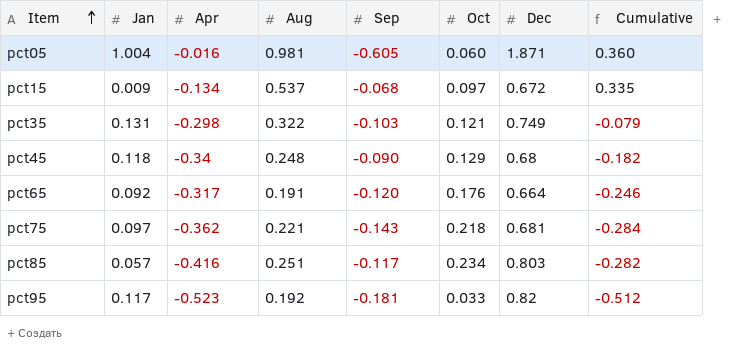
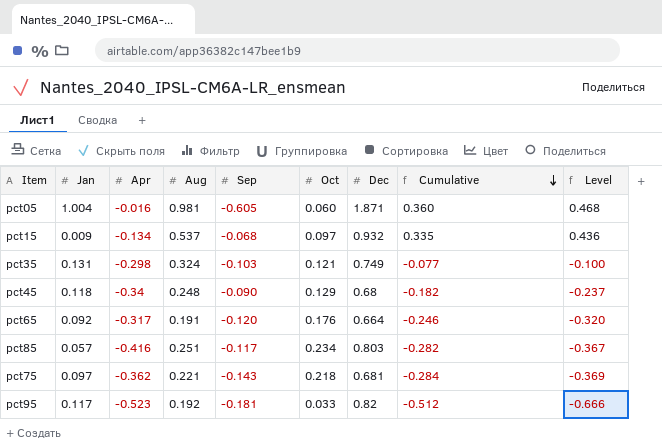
row order: Item ascending -> Cumulative descending
column Level | formula: none -> [Cumulative] * 1.3
pct15 | Dec: 0.672 -> 0.932
pct35 | Aug: 0.322 -> 0.324
pct35 | Cumulative: -0.079 -> -0.077

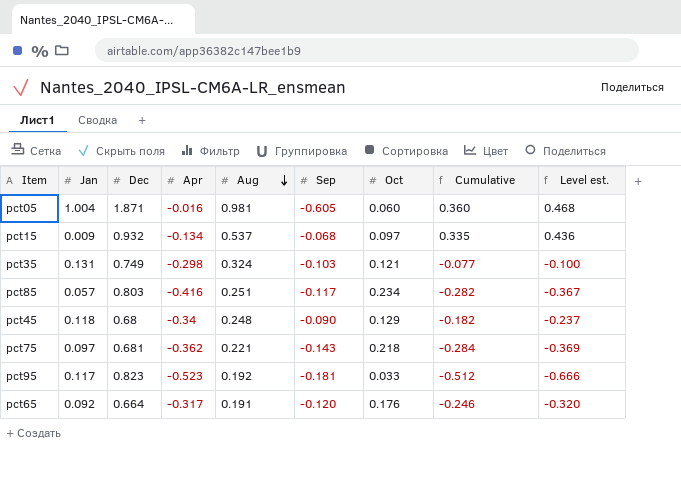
row order: Cumulative descending -> Aug descending
column Dec | position: 7 -> 3
column name: Level -> Level est.
pct95 | Dec: 0.82 -> 0.823

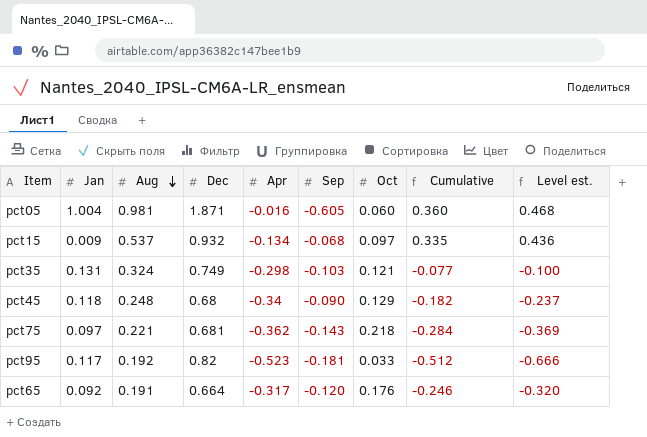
column Aug | position: 5 -> 3
row pct85: 0.057 | 0.803 | -0.416 | 0.251 | -0.117 | 0.234 | -0.282 | -0.367 -> none
pct95 | Dec: 0.823 -> 0.82

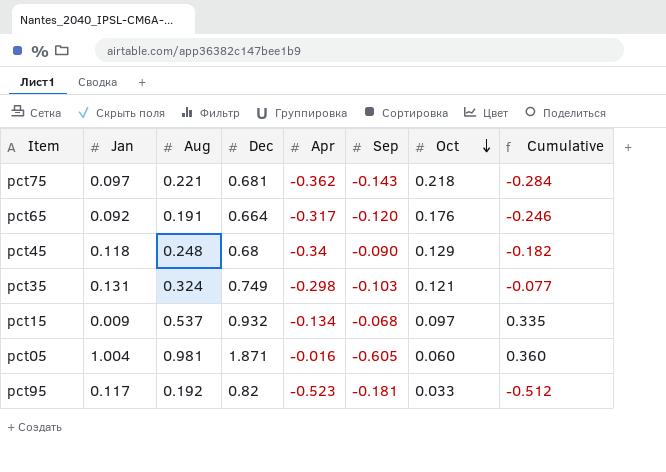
row order: Aug descending -> Oct descending
column Level est. | formula: [Cumulative] * 1.3 -> none

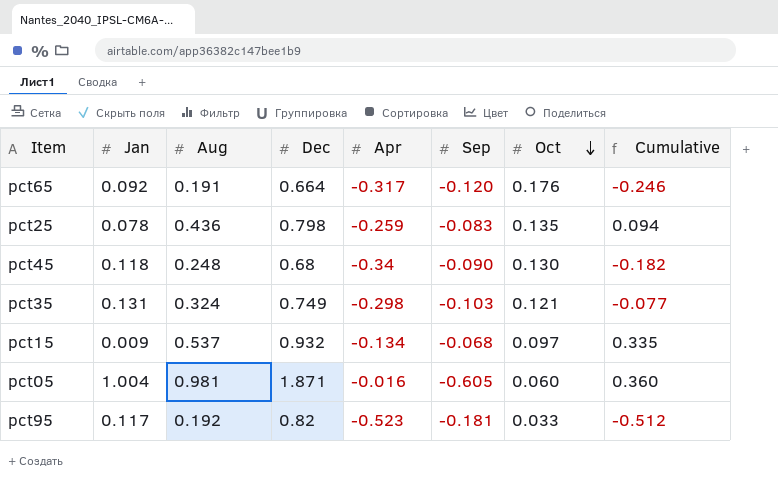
row pct75: 0.097 | 0.221 | 0.681 | -0.362 | -0.143 | 0.218 | -0.284 -> none
row pct25: none -> 0.078 | 0.436 | 0.798 | -0.259 | -0.083 | 0.135 | 0.094
pct45 | Oct: 0.129 -> 0.130

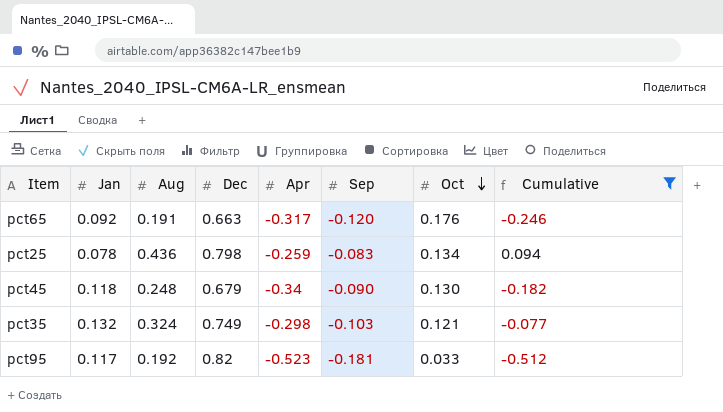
filter: none -> Cumulative <= 0.094
pct65 | Dec: 0.664 -> 0.663
pct25 | Oct: 0.135 -> 0.134
pct45 | Dec: 0.68 -> 0.679
pct35 | Jan: 0.131 -> 0.132

